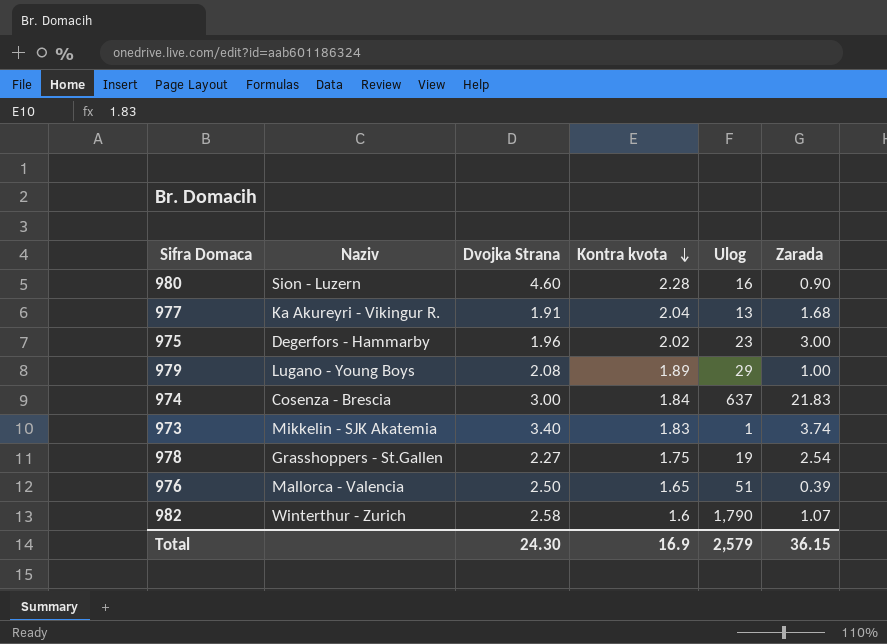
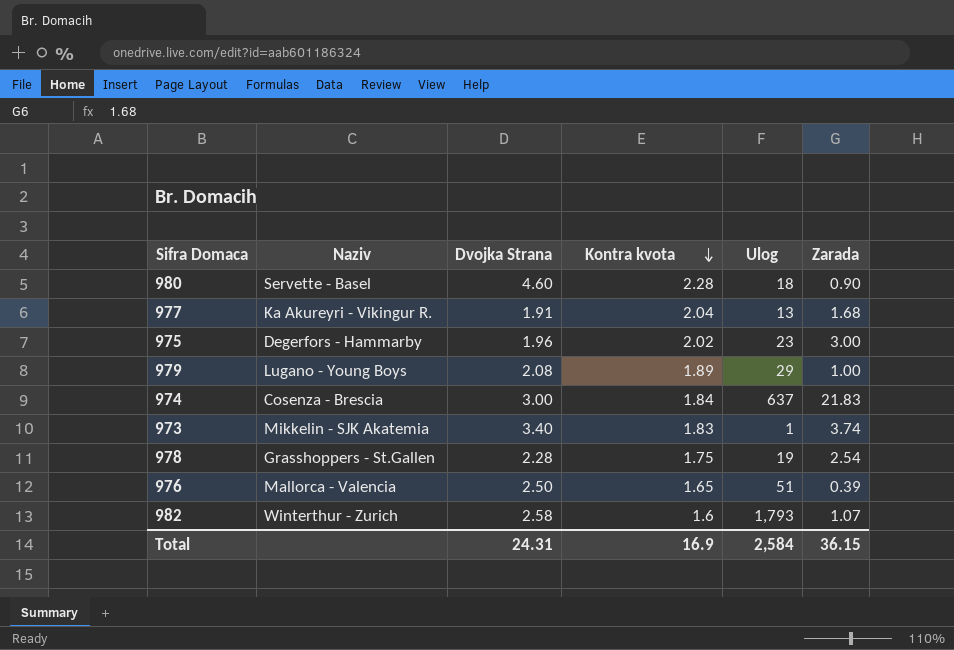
980 | Naziv: Sion - Luzern -> Servette - Basel
980 | Ulog: 16 -> 18
978 | Dvojka Strana: 2.27 -> 2.28
982 | Ulog: 1,790 -> 1,793
Total | Dvojka Strana: 24.30 -> 24.31
Total | Ulog: 2,579 -> 2,584

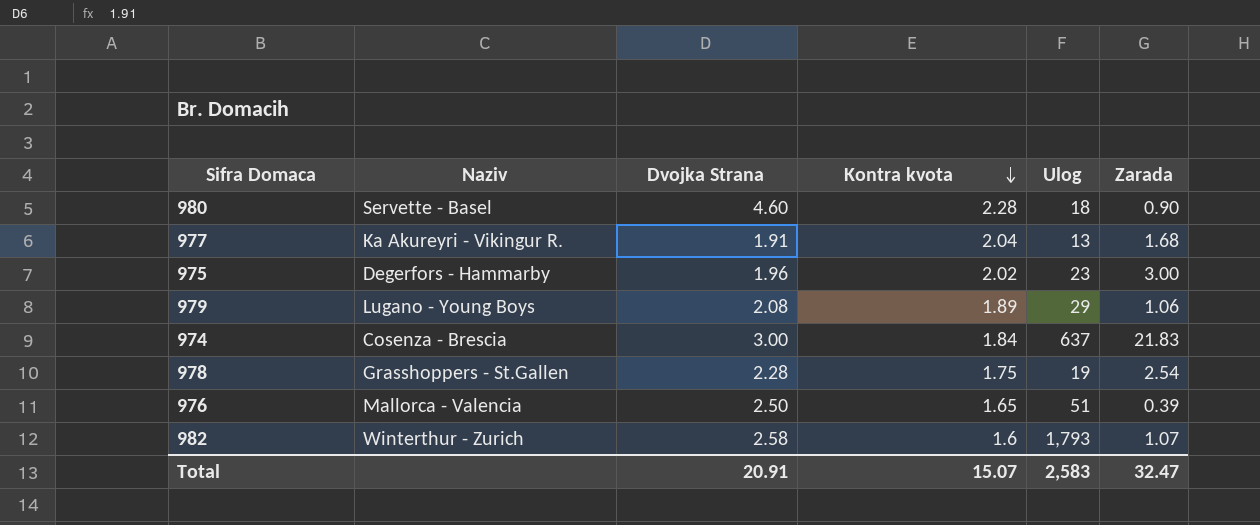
row 973: Mikkelin - SJK Akatemia | 3.40 | 1.83 | 1 | 3.74 -> none
979 | Zarada: 1.00 -> 1.06
Total | Dvojka Strana: 24.31 -> 20.91
Total | Kontra kvota: 16.9 -> 15.07
Total | Ulog: 2,584 -> 2,583
Total | Zarada: 36.15 -> 32.47

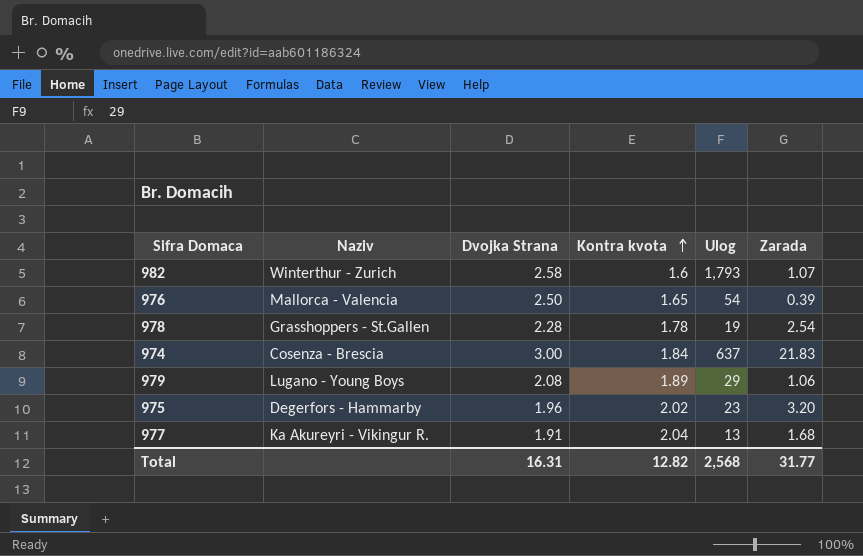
row order: Kontra kvota descending -> Kontra kvota ascending
row 980: Servette - Basel | 4.60 | 2.28 | 18 | 0.90 -> none
976 | Ulog: 51 -> 54
978 | Kontra kvota: 1.75 -> 1.78
975 | Zarada: 3.00 -> 3.20
Total | Dvojka Strana: 20.91 -> 16.31
Total | Kontra kvota: 15.07 -> 12.82
Total | Ulog: 2,583 -> 2,568
Total | Zarada: 32.47 -> 31.77

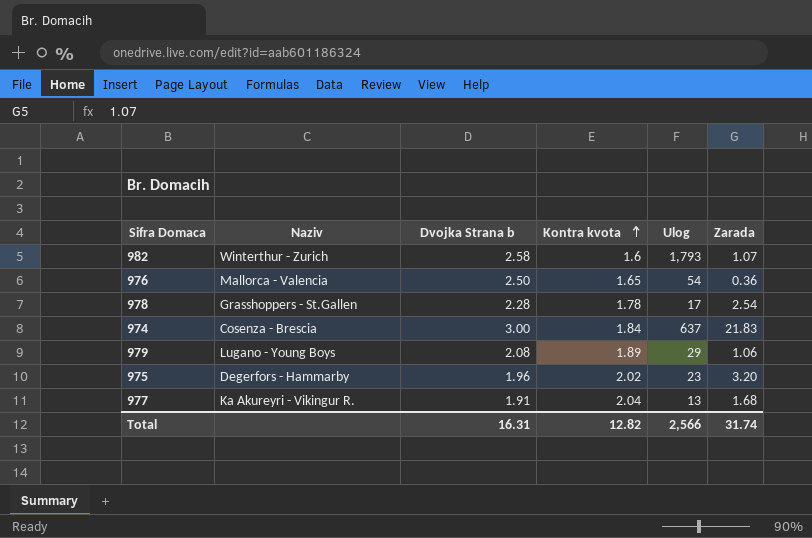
column name: Dvojka Strana -> Dvojka Strana b
976 | Zarada: 0.39 -> 0.36
978 | Ulog: 19 -> 17
Total | Ulog: 2,568 -> 2,566
Total | Zarada: 31.77 -> 31.74

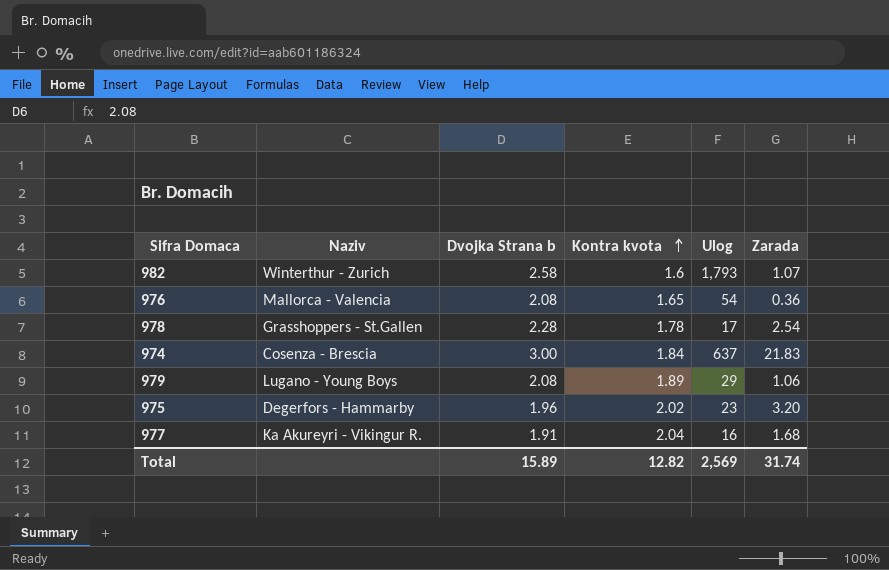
976 | Dvojka Strana b: 2.50 -> 2.08
977 | Ulog: 13 -> 16
Total | Dvojka Strana b: 16.31 -> 15.89
Total | Ulog: 2,566 -> 2,569

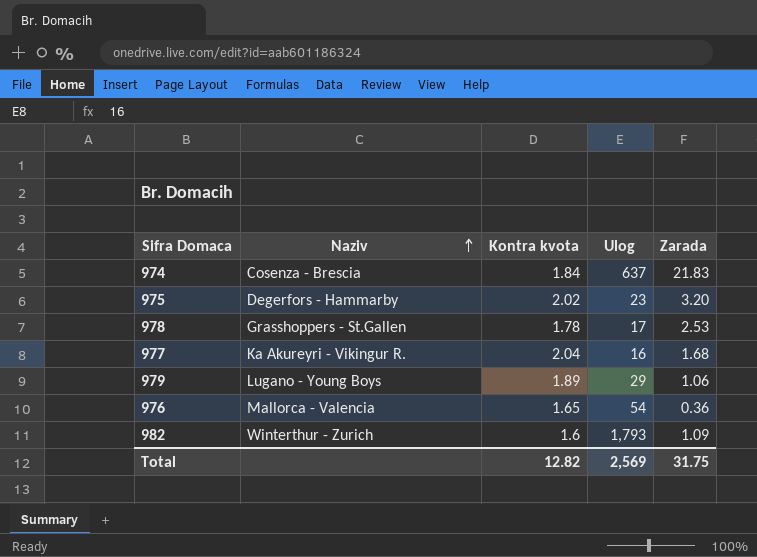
row order: Kontra kvota ascending -> Naziv ascending
column Dvojka Strana b | position: 3 -> none
978 | Zarada: 2.54 -> 2.53
982 | Zarada: 1.07 -> 1.09
Total | Zarada: 31.74 -> 31.75

